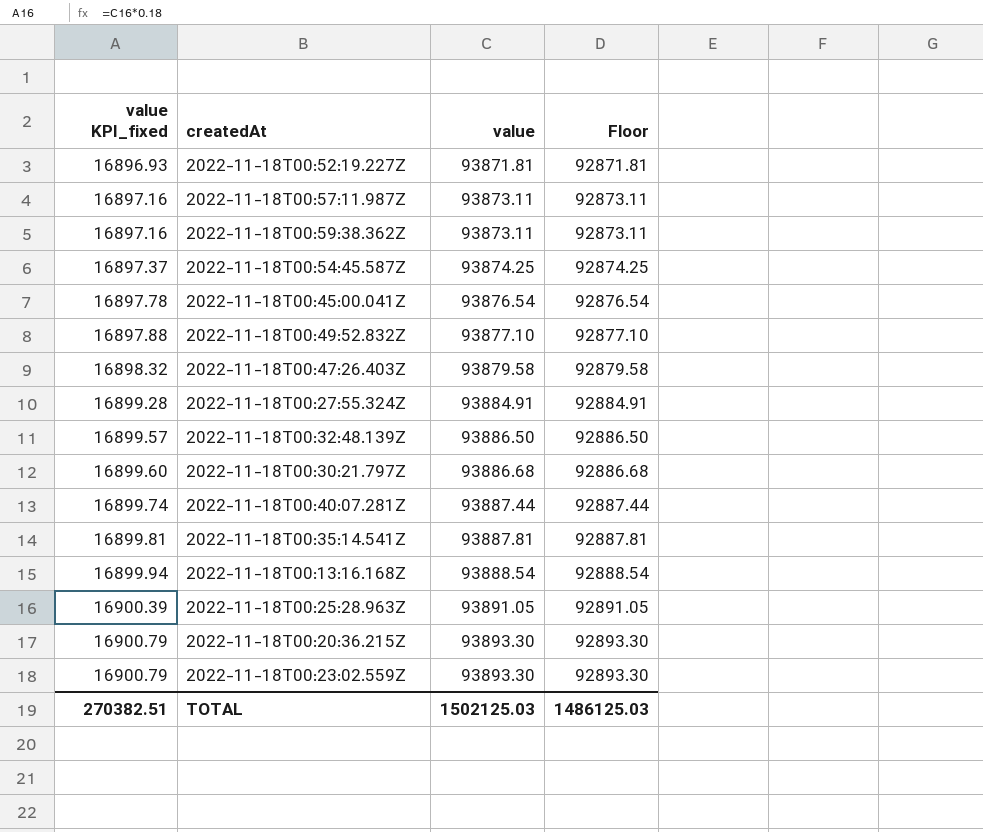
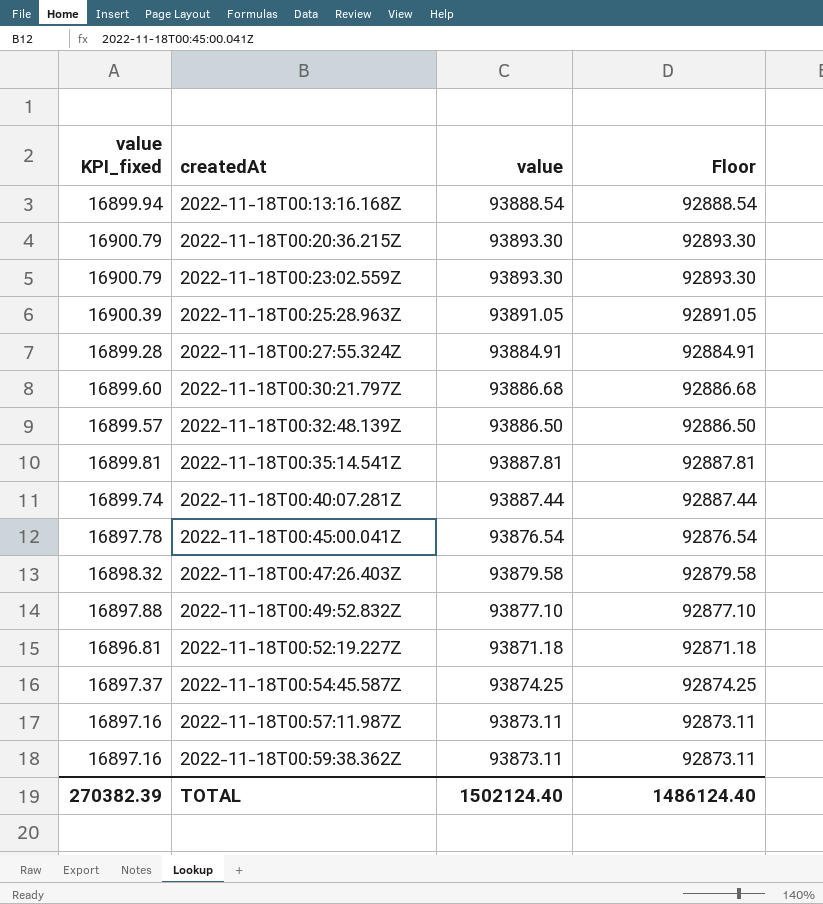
row order: value KPI_fixed ascending -> createdAt ascending
2022-11-18T00:52:19.227Z | value KPI_fixed: 16896.93 -> 16896.81
2022-11-18T00:52:19.227Z | value: 93871.81 -> 93871.18
2022-11-18T00:52:19.227Z | Floor: 92871.81 -> 92871.18
TOTAL | value KPI_fixed: 270382.51 -> 270382.39
TOTAL | value: 1502125.03 -> 1502124.40
TOTAL | Floor: 1486125.03 -> 1486124.40

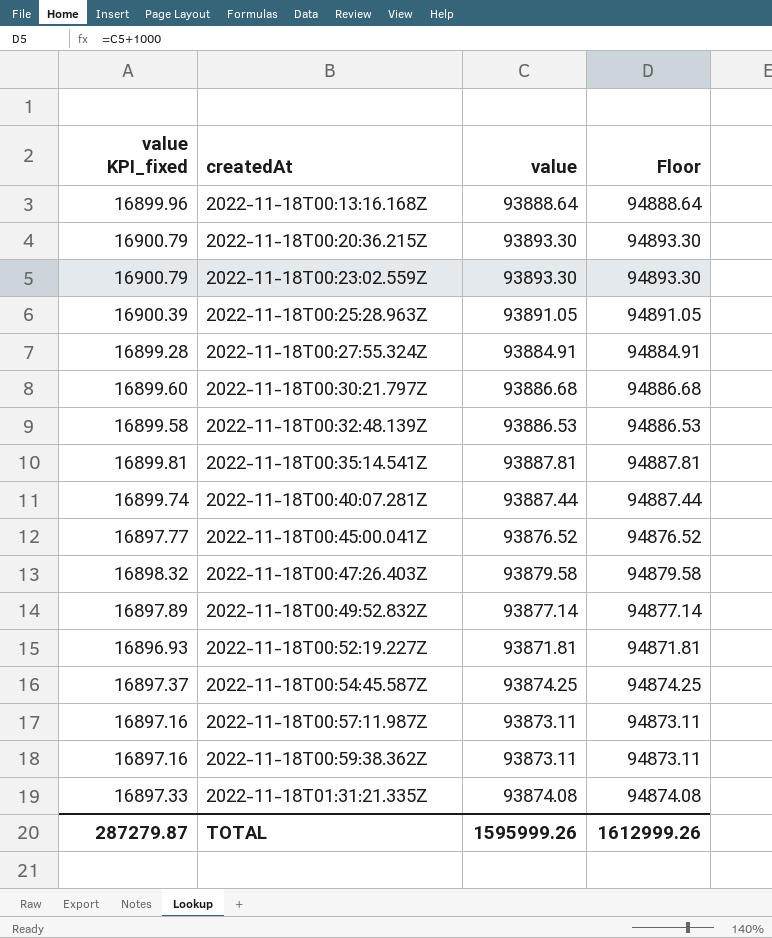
column Floor | formula: [value] - 1000 -> [value] + 1000
2022-11-18T00:13:16.168Z | value KPI_fixed: 16899.94 -> 16899.96
2022-11-18T00:13:16.168Z | value: 93888.54 -> 93888.64
2022-11-18T00:32:48.139Z | value KPI_fixed: 16899.57 -> 16899.58
2022-11-18T00:32:48.139Z | value: 93886.50 -> 93886.53
2022-11-18T00:45:00.041Z | value KPI_fixed: 16897.78 -> 16897.77
2022-11-18T00:45:00.041Z | value: 93876.54 -> 93876.52
2022-11-18T00:49:52.832Z | value KPI_fixed: 16897.88 -> 16897.89
2022-11-18T00:49:52.832Z | value: 93877.10 -> 93877.14
2022-11-18T00:52:19.227Z | value KPI_fixed: 16896.81 -> 16896.93
2022-11-18T00:52:19.227Z | value: 93871.18 -> 93871.81
row 2022-11-18T01:31:21.335Z: none -> 16897.33 | 93874.08 | 94874.08
TOTAL | value KPI_fixed: 270382.39 -> 287279.87
TOTAL | value: 1502124.40 -> 1595999.26
TOTAL | Floor: 1486124.40 -> 1612999.26

